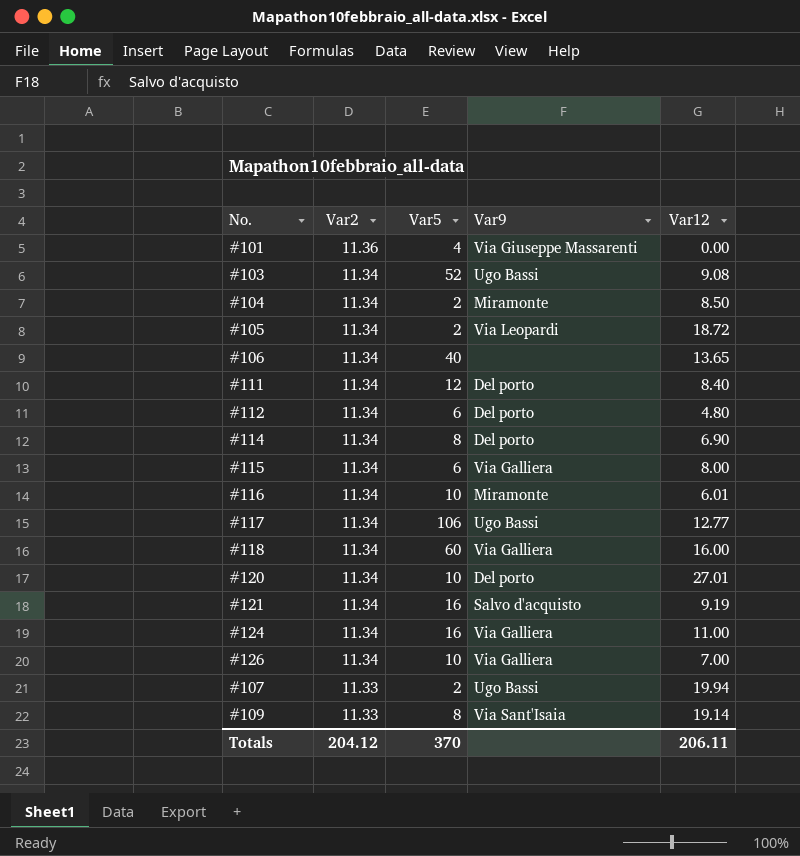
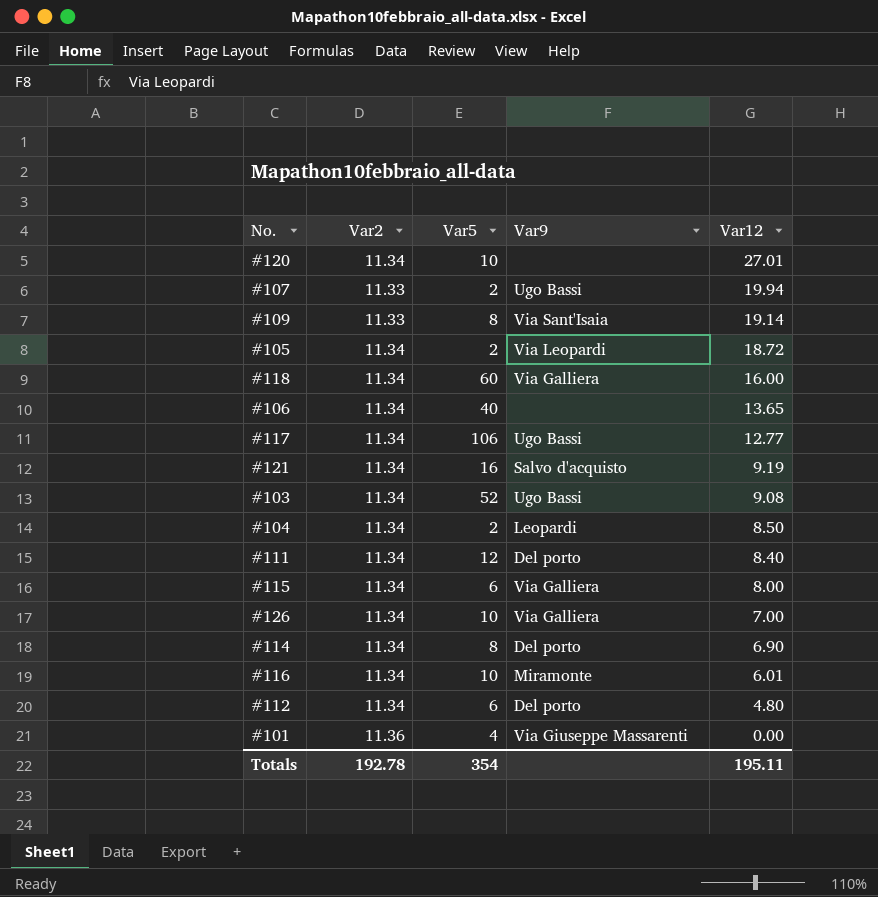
row order: Var2 descending -> Var12 descending
row #124: 11.34 | 16 | Via Galliera | 11.00 -> none
#120 | Var9: Del porto -> none
#104 | Var9: Miramonte -> Leopardi
Totals | Var2: 204.12 -> 192.78
Totals | Var5: 370 -> 354
Totals | Var12: 206.11 -> 195.11

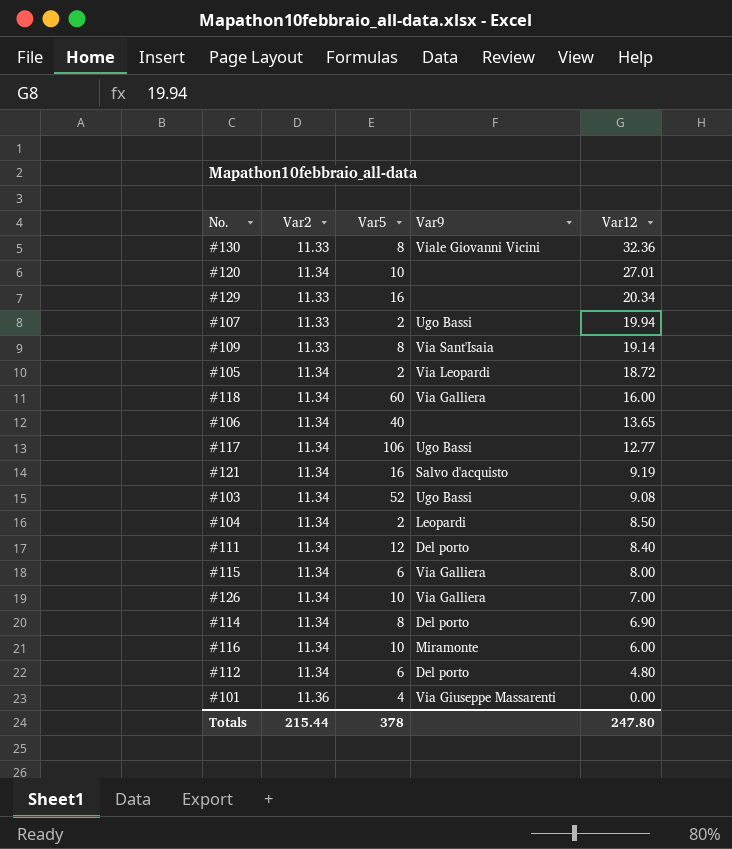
row #130: none -> 11.33 | 8 | Viale Giovanni Vicini | 32.36
row #129: none -> 11.33 | 16 | none | 20.34
#116 | Var12: 6.01 -> 6.00
Totals | Var2: 192.78 -> 215.44
Totals | Var5: 354 -> 378
Totals | Var12: 195.11 -> 247.80

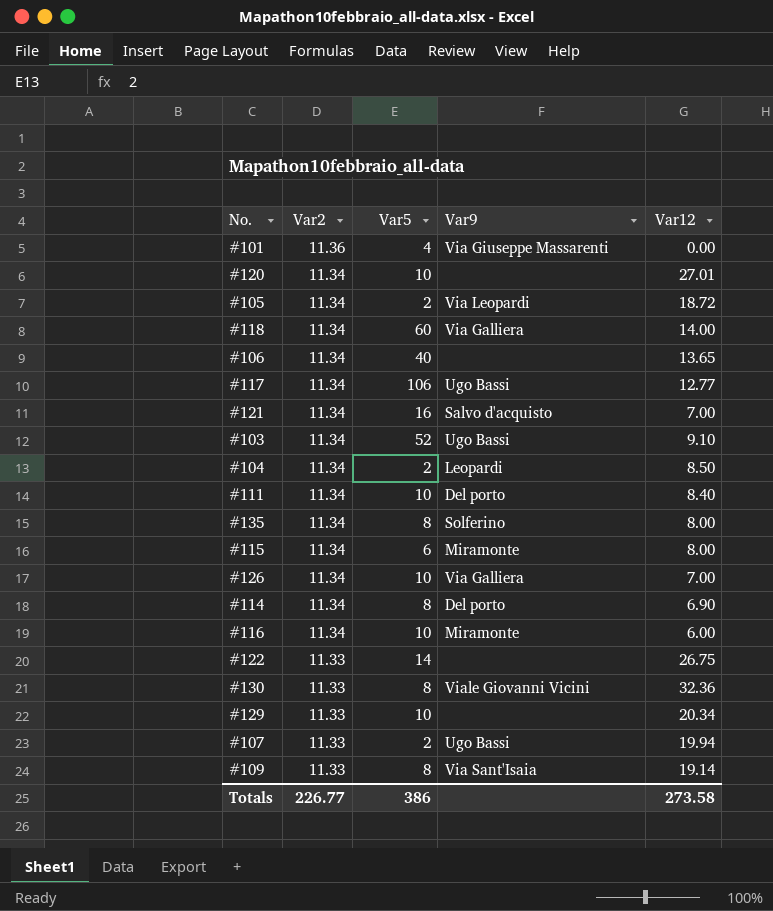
row order: Var12 descending -> Var2 descending
row #112: 11.34 | 6 | Del porto | 4.80 -> none
#118 | Var12: 16.00 -> 14.00
#121 | Var12: 9.19 -> 7.00
#103 | Var12: 9.08 -> 9.10
#111 | Var5: 12 -> 10
row #135: none -> 11.34 | 8 | Solferino | 8.00
#115 | Var9: Via Galliera -> Miramonte
row #122: none -> 11.33 | 14 | none | 26.75
#129 | Var5: 16 -> 10
Totals | Var2: 215.44 -> 226.77
Totals | Var5: 378 -> 386
Totals | Var12: 247.80 -> 273.58

